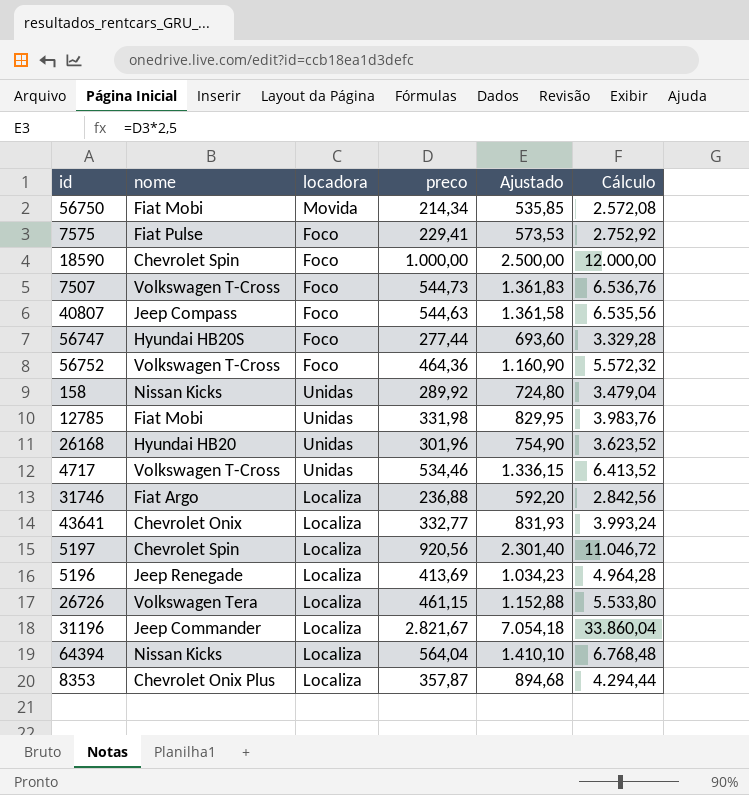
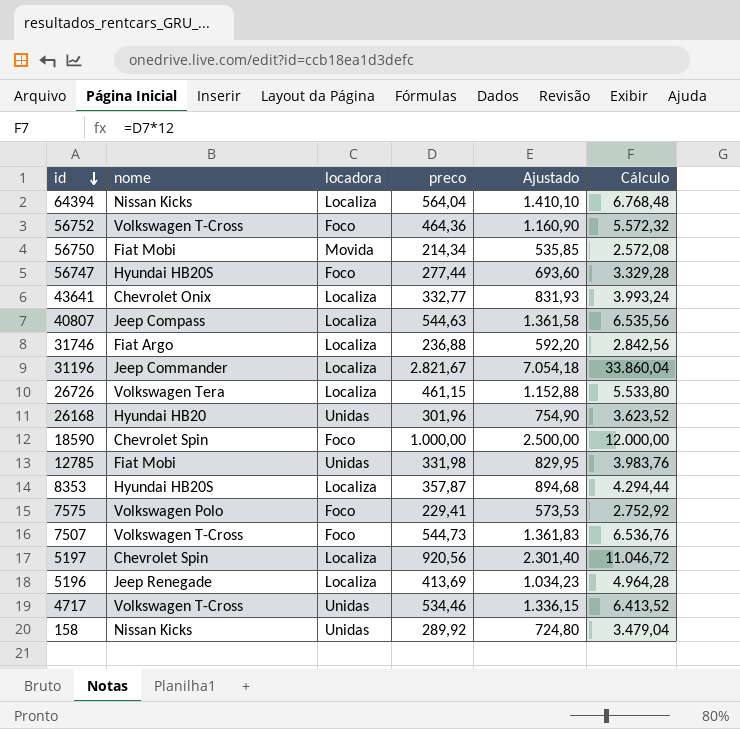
row order: none -> id descending
40807 | locadora: Foco -> Localiza
8353 | nome: Chevrolet Onix Plus -> Hyundai HB20S
7575 | nome: Fiat Pulse -> Volkswagen Polo

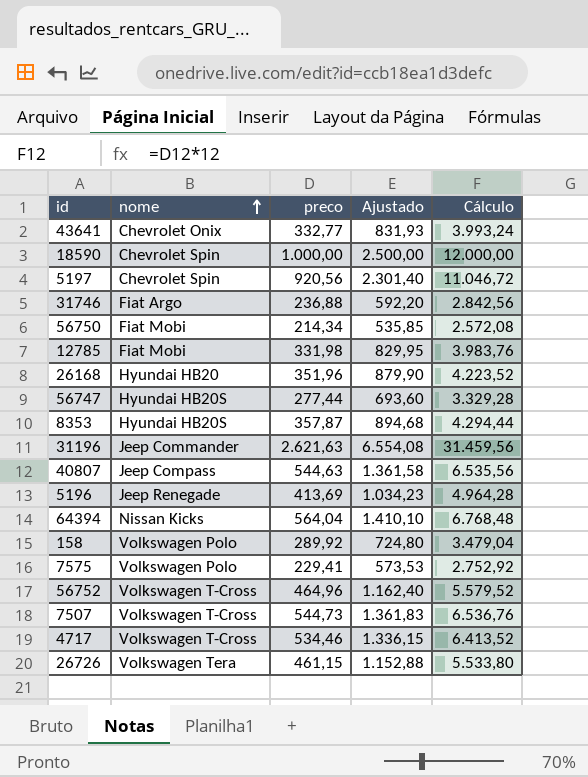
row order: id descending -> nome ascending
column locadora | position: 3 -> none
26168 | preco: 301,96 -> 351,96
26168 | Ajustado: 754,90 -> 879,90
26168 | Cálculo: 3.623,52 -> 4.223,52
31196 | preco: 2.821,67 -> 2.621,63
31196 | Ajustado: 7.054,18 -> 6.554,08
31196 | Cálculo: 33.860,04 -> 31.459,56
158 | nome: Nissan Kicks -> Volkswagen Polo
56752 | preco: 464,36 -> 464,96
56752 | Ajustado: 1.160,90 -> 1.162,40
56752 | Cálculo: 5.572,32 -> 5.579,52

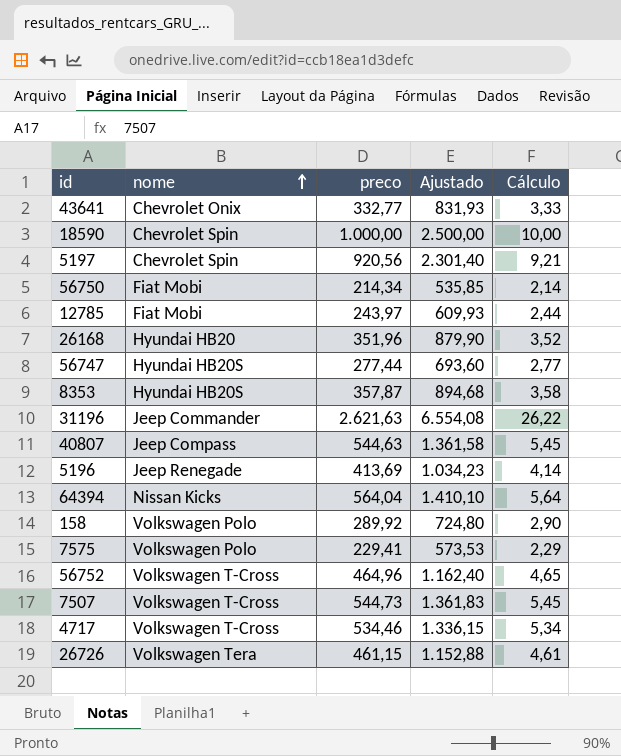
column Cálculo | formula: [preco] * 12 -> [preco] * 0,01
row 31746: Fiat Argo | 236,88 | 592,20 | 2.842,56 -> none
12785 | preco: 331,98 -> 243,97
12785 | Ajustado: 829,95 -> 609,93

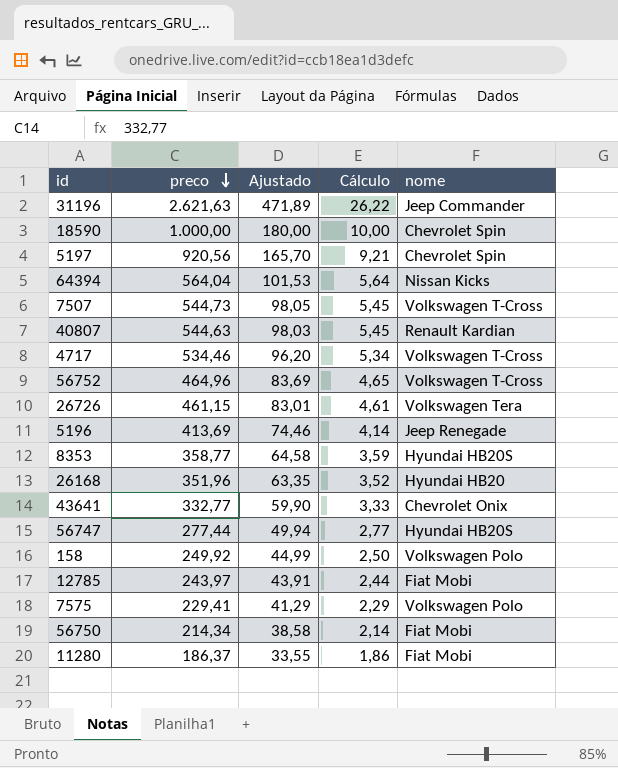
row order: nome ascending -> preco descending
column Ajustado | formula: [preco] * 2,5 -> [preco] * 0,18
column nome | position: 2 -> 5
40807 | nome: Jeep Compass -> Renault Kardian
8353 | preco: 357,87 -> 358,77
8353 | Cálculo: 3,58 -> 3,59
158 | preco: 289,92 -> 249,92
158 | Cálculo: 2,90 -> 2,50
row 11280: none -> 186,37 | 33,55 | 1,86 | Fiat Mobi

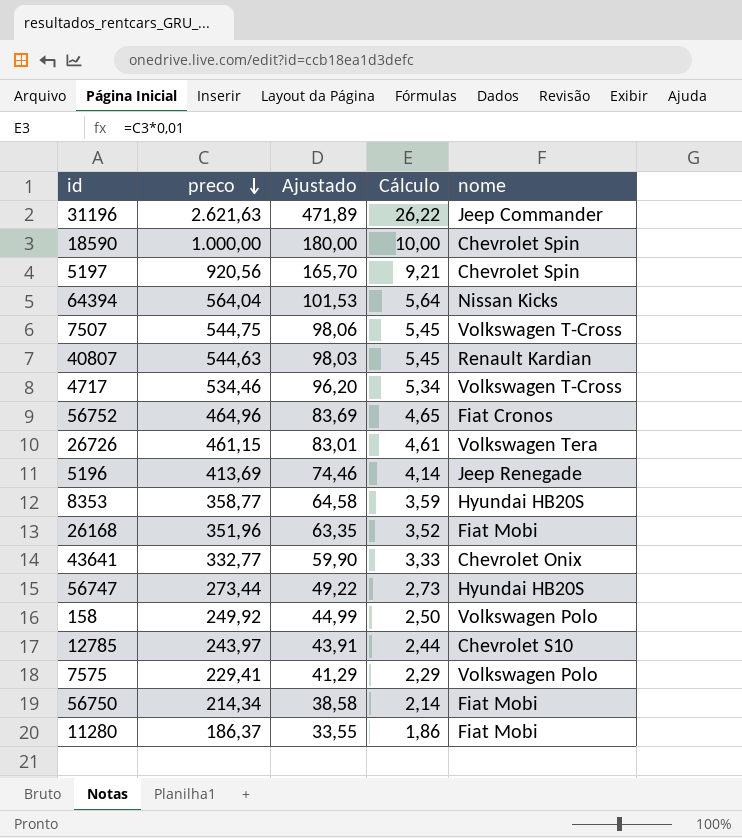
7507 | preco: 544,73 -> 544,75
7507 | Ajustado: 98,05 -> 98,06
56752 | nome: Volkswagen T-Cross -> Fiat Cronos
26168 | nome: Hyundai HB20 -> Fiat Mobi
56747 | preco: 277,44 -> 273,44
56747 | Ajustado: 49,94 -> 49,22
56747 | Cálculo: 2,77 -> 2,73
12785 | nome: Fiat Mobi -> Chevrolet S10

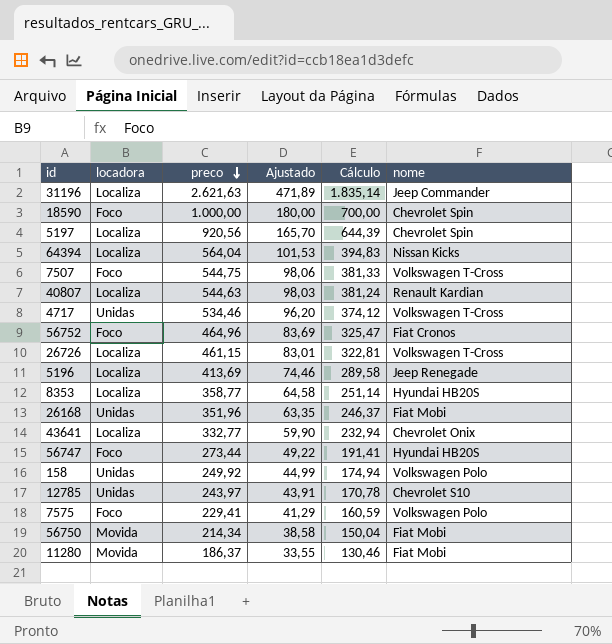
column locadora | position: none -> 2
column Cálculo | formula: [preco] * 0,01 -> [preco] * 0,7
26726 | nome: Volkswagen Tera -> Volkswagen T-Cross

